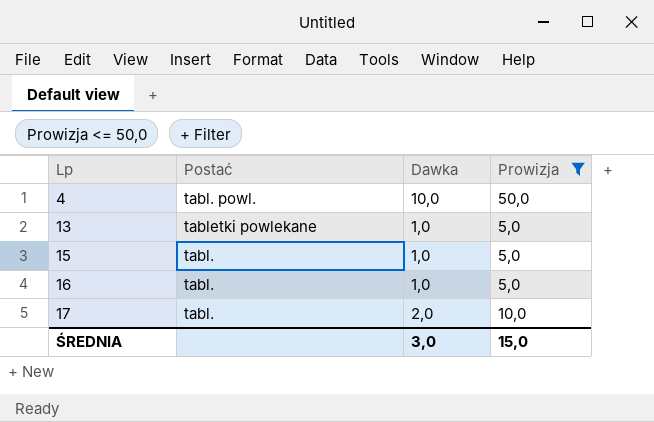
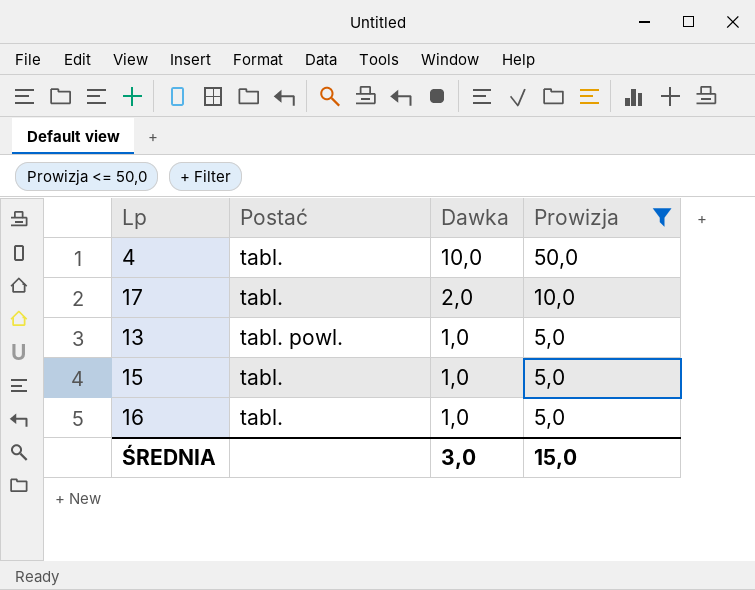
row order: Lp ascending -> Dawka descending
4 | Postać: tabl. powl. -> tabl.
13 | Postać: tabletki powlekane -> tabl. powl.

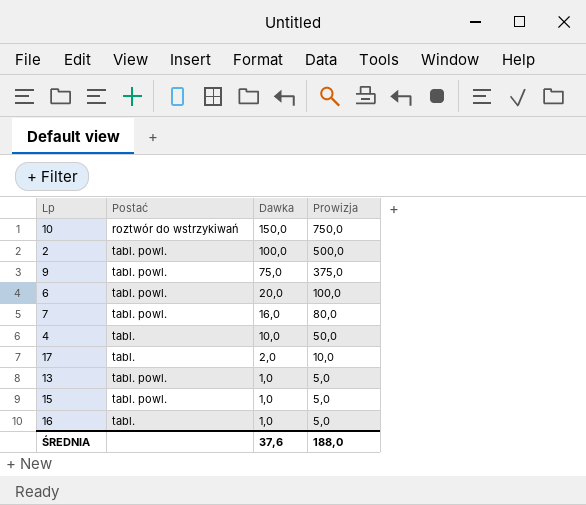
filter: Prowizja <= 50,0 -> none
15 | Postać: tabl. -> tabl. powl.
ŚREDNIA | Dawka: 3,0 -> 37,6
ŚREDNIA | Prowizja: 15,0 -> 188,0

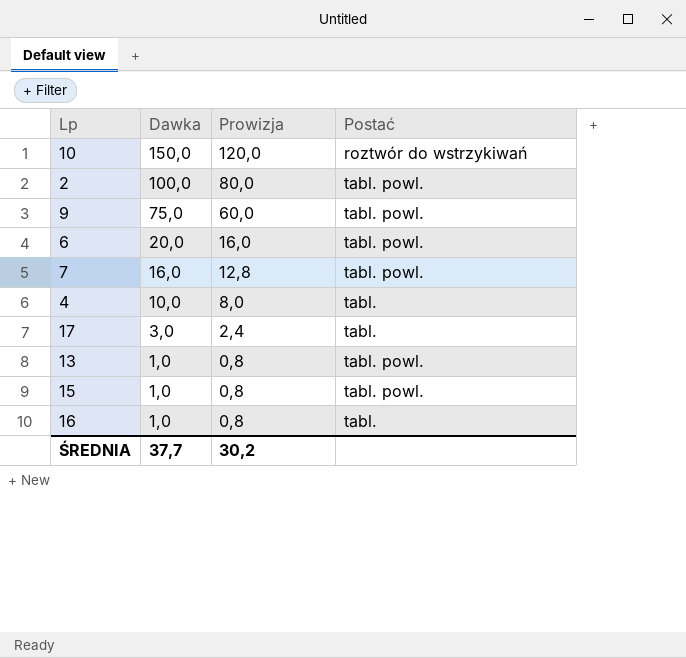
column Prowizja | formula: [Dawka] * 5 -> [Dawka] * 0,8
column Postać | position: 2 -> 4
17 | Dawka: 2,0 -> 3,0
ŚREDNIA | Dawka: 37,6 -> 37,7
ŚREDNIA | Prowizja: 188,0 -> 30,2

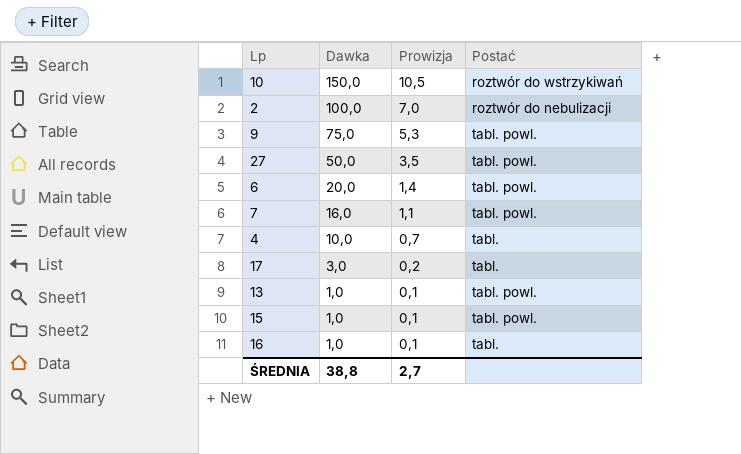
column Prowizja | formula: [Dawka] * 0,8 -> [Dawka] * 0,07
2 | Postać: tabl. powl. -> roztwór do nebulizacji
row 27: none -> 50,0 | 3,5 | tabl. powl.
ŚREDNIA | Dawka: 37,7 -> 38,8
ŚREDNIA | Prowizja: 30,2 -> 2,7

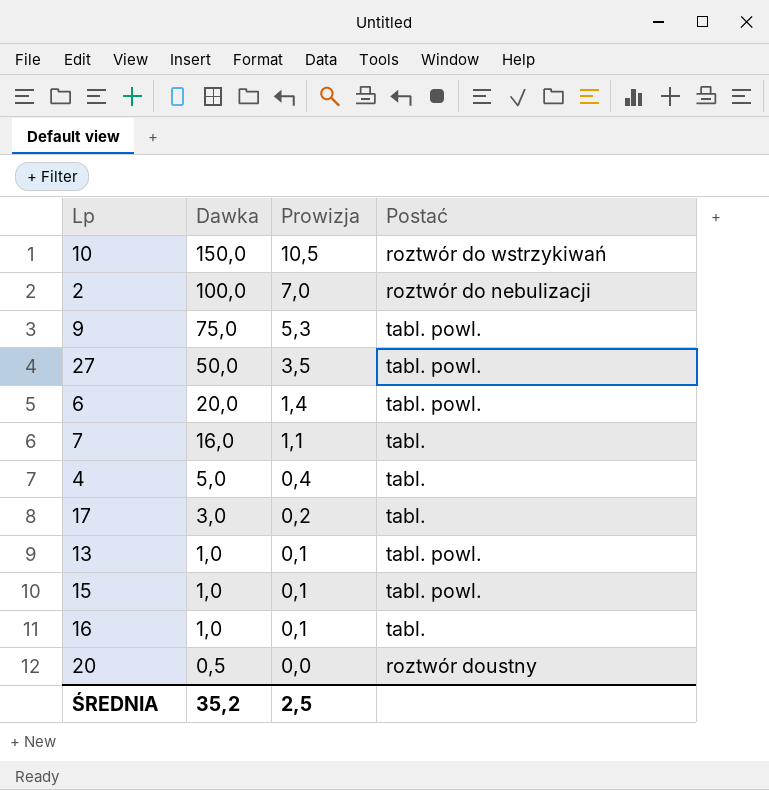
7 | Postać: tabl. powl. -> tabl.
4 | Dawka: 10,0 -> 5,0
4 | Prowizja: 0,7 -> 0,4
row 20: none -> 0,5 | 0,0 | roztwór doustny
ŚREDNIA | Dawka: 38,8 -> 35,2
ŚREDNIA | Prowizja: 2,7 -> 2,5

